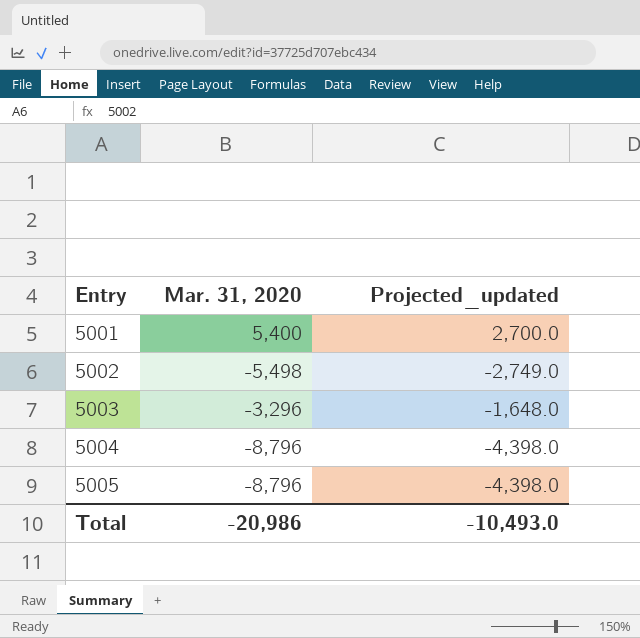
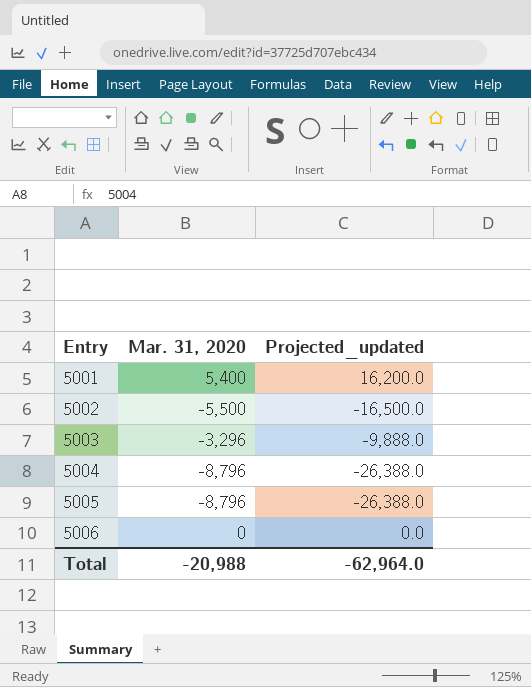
column Projected_updated | formula: [Mar. 31, 2020] * 0.5 -> [Mar. 31, 2020] * 3
5002 | Mar. 31, 2020: -5,498 -> -5,500
row 5006: none -> 0 | 0.0
Total | Mar. 31, 2020: -20,986 -> -20,988
Total | Projected_updated: -10,493.0 -> -62,964.0

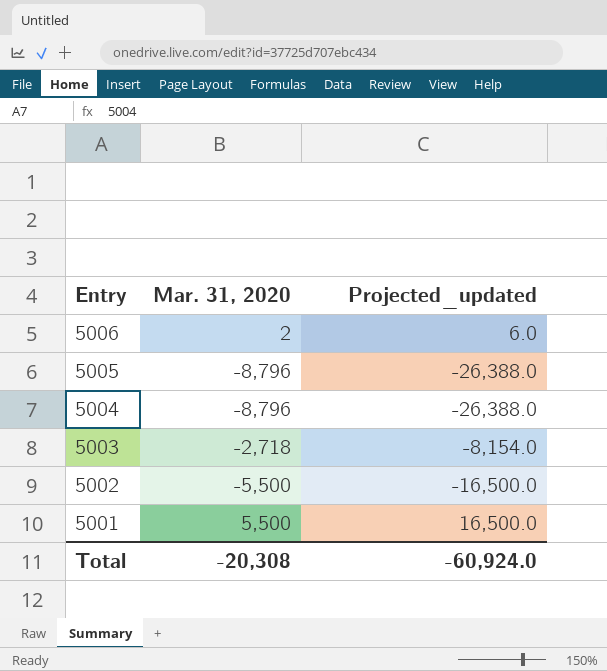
row order: Entry ascending -> Entry descending
5006 | Mar. 31, 2020: 0 -> 2
5006 | Projected_updated: 0.0 -> 6.0
5003 | Mar. 31, 2020: -3,296 -> -2,718
5003 | Projected_updated: -9,888.0 -> -8,154.0
5001 | Mar. 31, 2020: 5,400 -> 5,500
5001 | Projected_updated: 16,200.0 -> 16,500.0
Total | Mar. 31, 2020: -20,988 -> -20,308
Total | Projected_updated: -62,964.0 -> -60,924.0

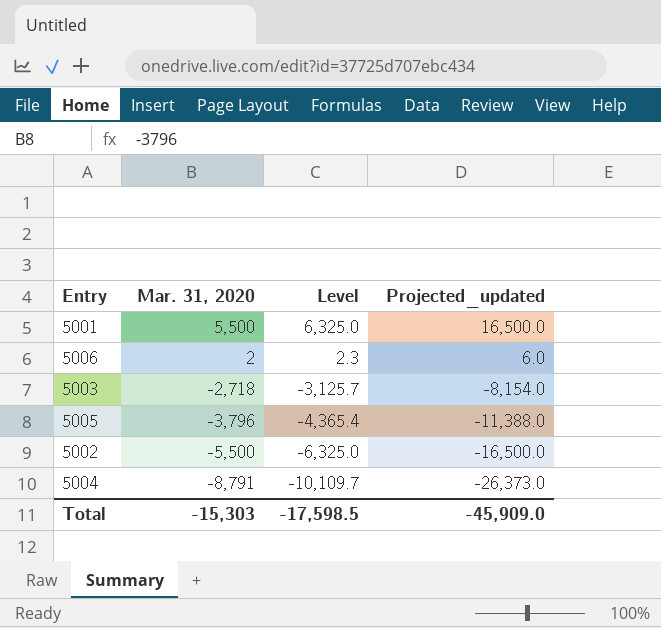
row order: Entry descending -> Mar. 31, 2020 descending
column Level | formula: none -> [Mar. 31, 2020] * 1.15
5005 | Mar. 31, 2020: -8,796 -> -3,796
5005 | Projected_updated: -26,388.0 -> -11,388.0
5004 | Mar. 31, 2020: -8,796 -> -8,791
5004 | Projected_updated: -26,388.0 -> -26,373.0
Total | Mar. 31, 2020: -20,308 -> -15,303
Total | Projected_updated: -60,924.0 -> -45,909.0

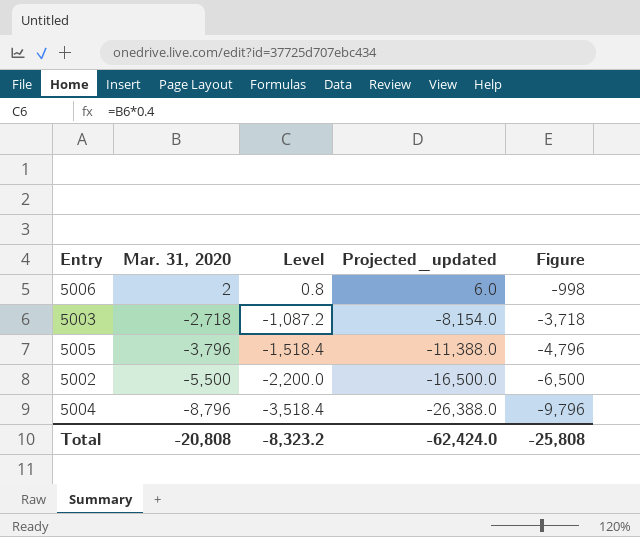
column Level | formula: [Mar. 31, 2020] * 1.15 -> [Mar. 31, 2020] * 0.4
column Figure | formula: none -> [Mar. 31, 2020] - 1000
row 5001: 5,500 | 6,325.0 | 16,500.0 -> none
5004 | Mar. 31, 2020: -8,791 -> -8,796
5004 | Projected_updated: -26,373.0 -> -26,388.0
Total | Mar. 31, 2020: -15,303 -> -20,808
Total | Level: -17,598.5 -> -8,323.2
Total | Projected_updated: -45,909.0 -> -62,424.0

